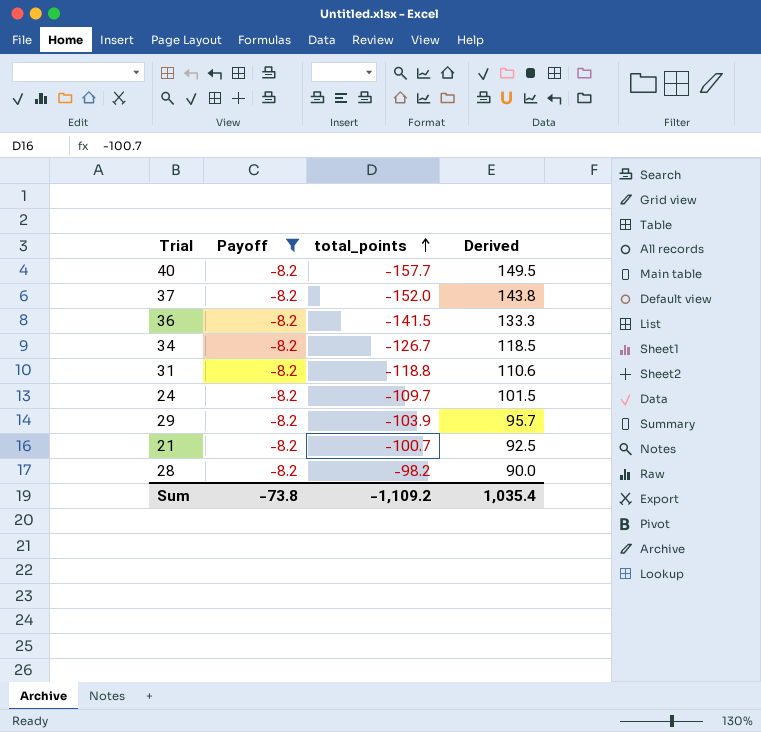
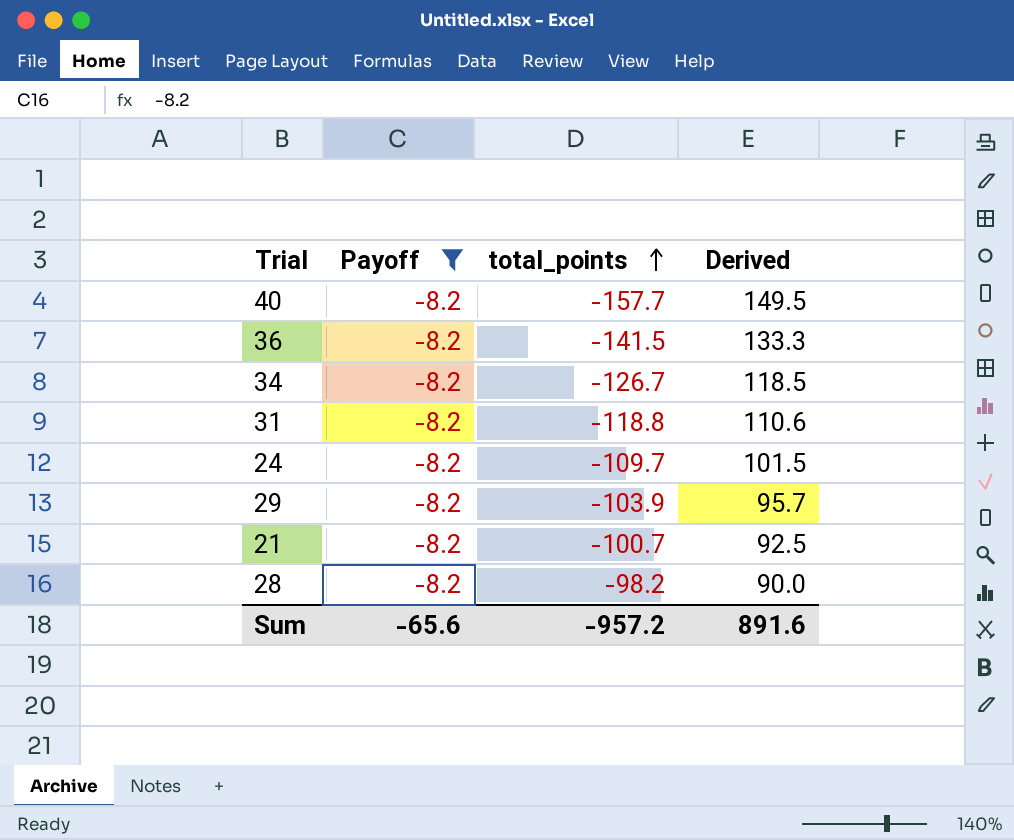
row 37: -8.2 | -152.0 | 143.8 -> none
Sum | Payoff: -73.8 -> -65.6
Sum | total_points: -1,109.2 -> -957.2
Sum | Derived: 1,035.4 -> 891.6

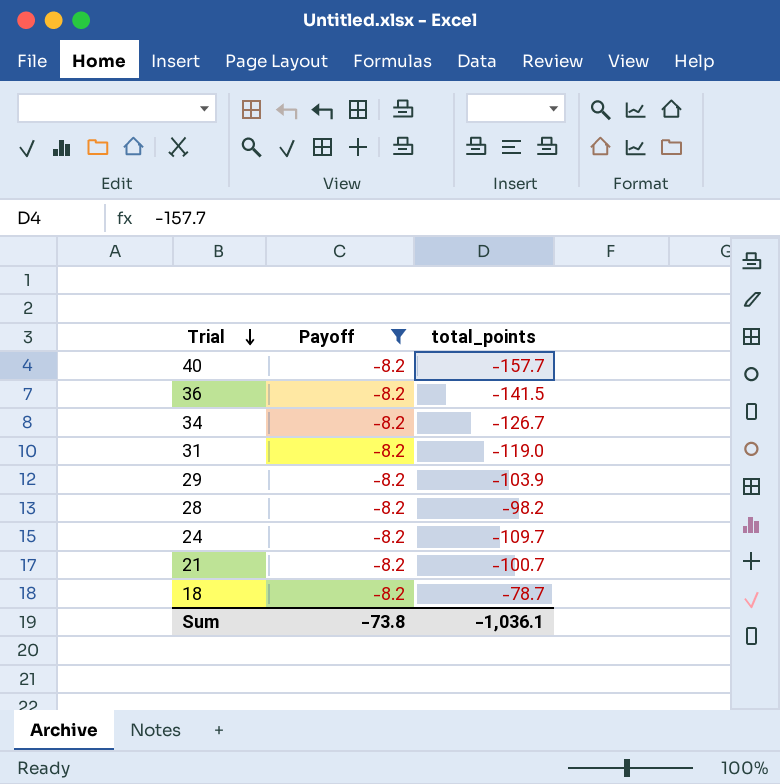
row order: total_points ascending -> Trial descending
column Derived | formula: [Payoff] - [total_points] -> none
31 | total_points: -118.8 -> -119.0
row 18: none -> -8.2 | -78.7
Sum | Payoff: -65.6 -> -73.8
Sum | total_points: -957.2 -> -1,036.1

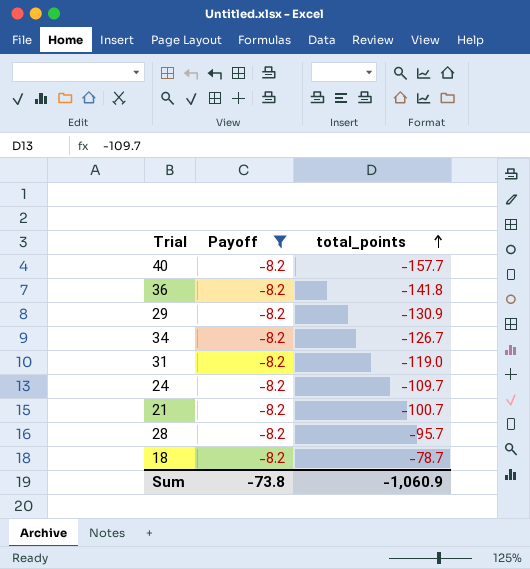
row order: Trial descending -> total_points ascending
36 | total_points: -141.5 -> -141.8
29 | total_points: -103.9 -> -130.9
28 | total_points: -98.2 -> -95.7
Sum | total_points: -1,036.1 -> -1,060.9

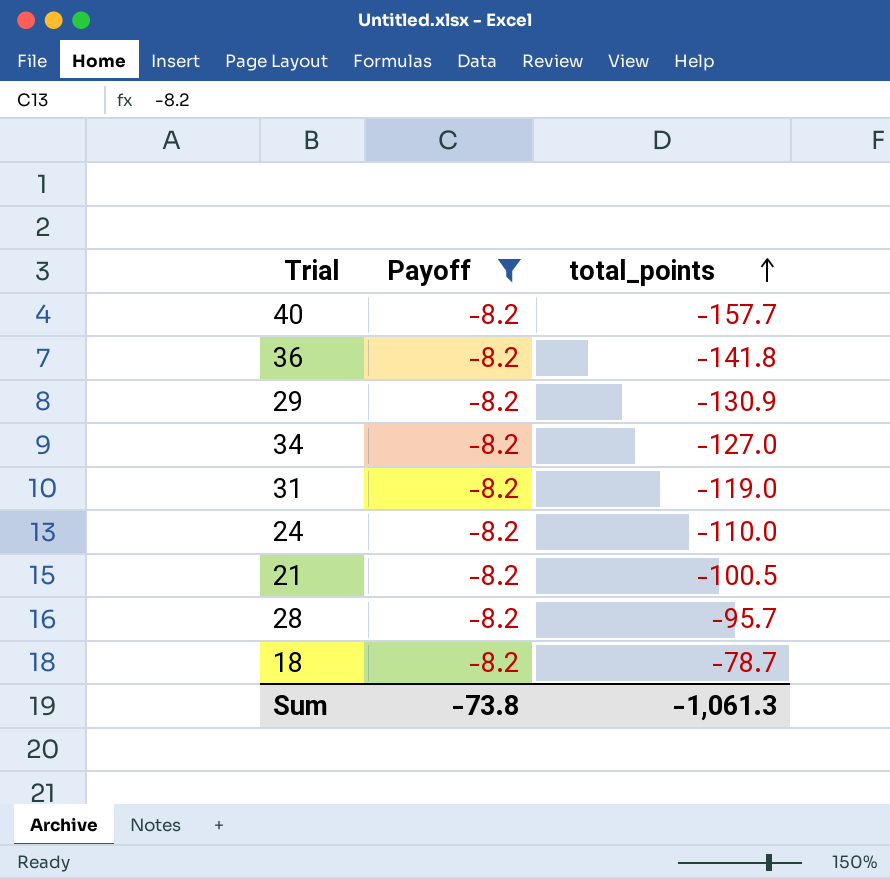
34 | total_points: -126.7 -> -127.0
24 | total_points: -109.7 -> -110.0
21 | total_points: -100.7 -> -100.5
Sum | total_points: -1,060.9 -> -1,061.3

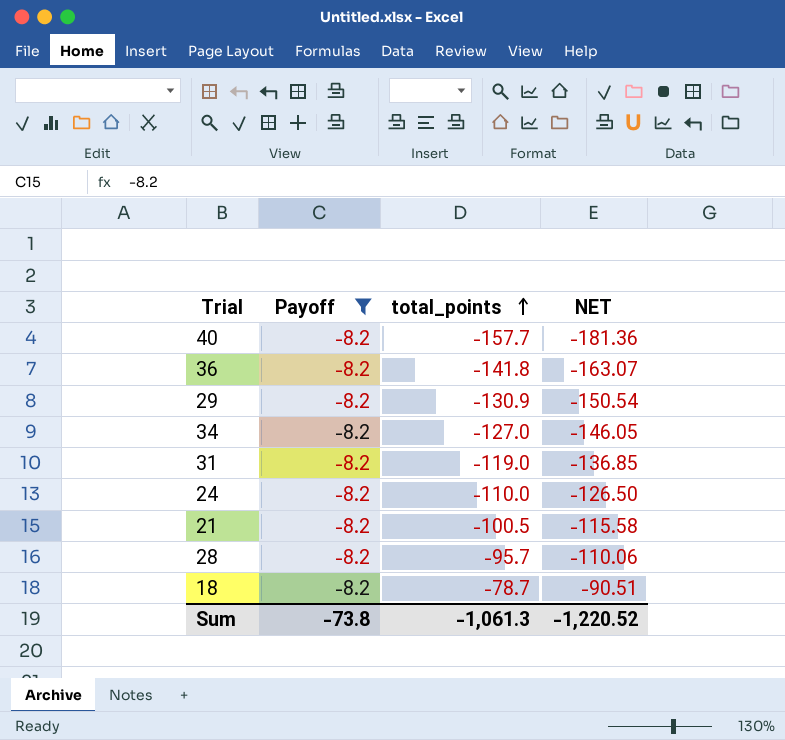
column NET | formula: none -> [total_points] * 1.15

